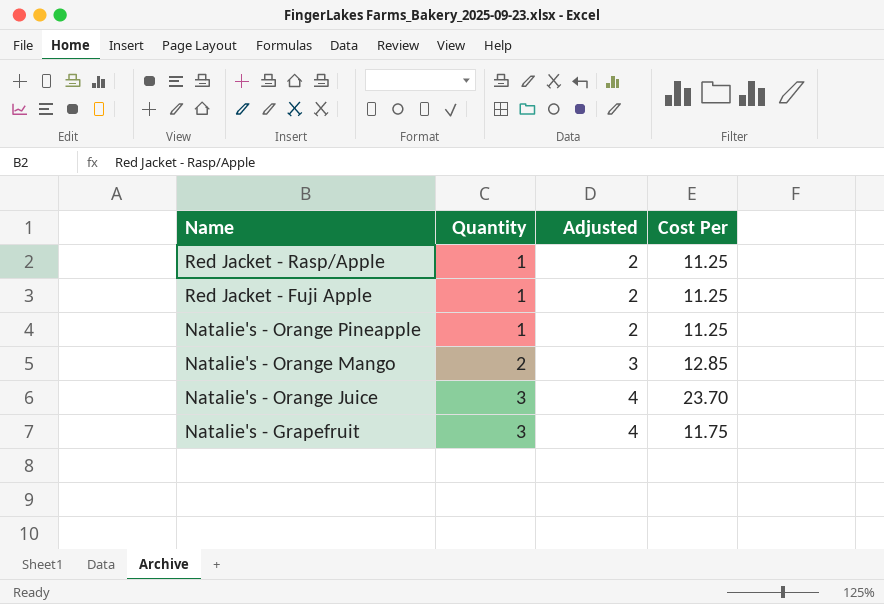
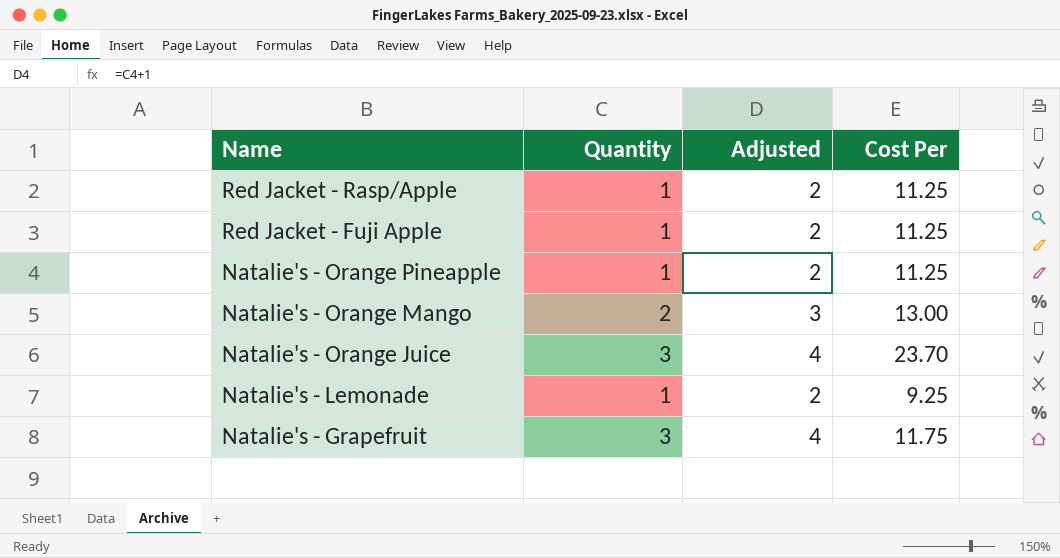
Natalie's - Orange Mango | Cost Per: 12.85 -> 13.00
row Natalie's - Lemonade: none -> 1 | 2 | 9.25

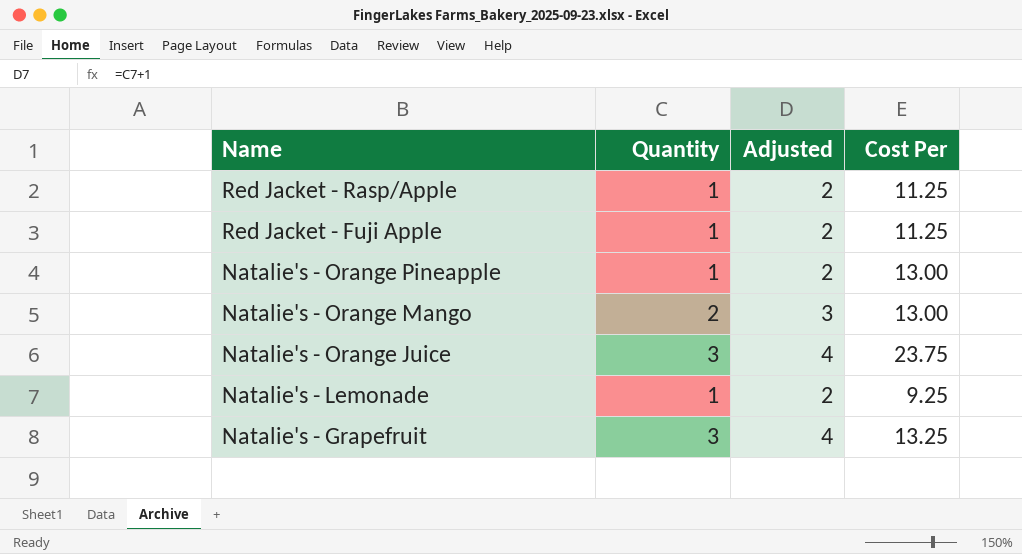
Natalie's - Orange Pineapple | Cost Per: 11.25 -> 13.00
Natalie's - Orange Juice | Cost Per: 23.70 -> 23.75
Natalie's - Grapefruit | Cost Per: 11.75 -> 13.25

